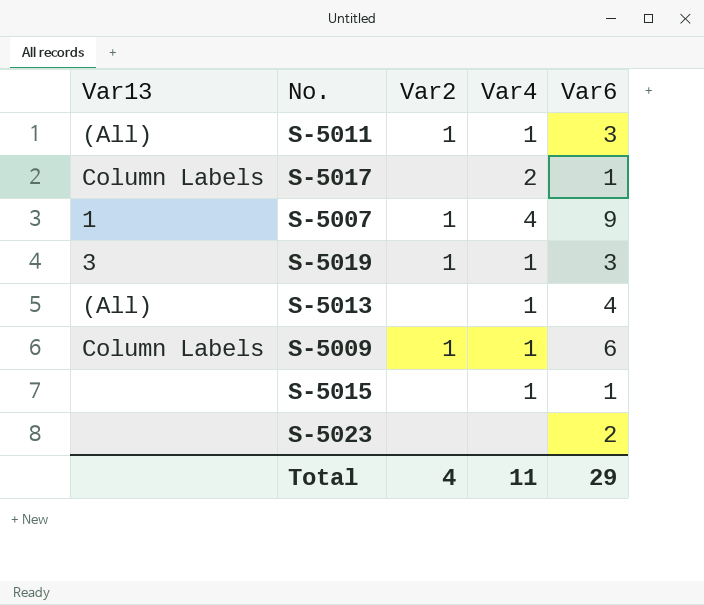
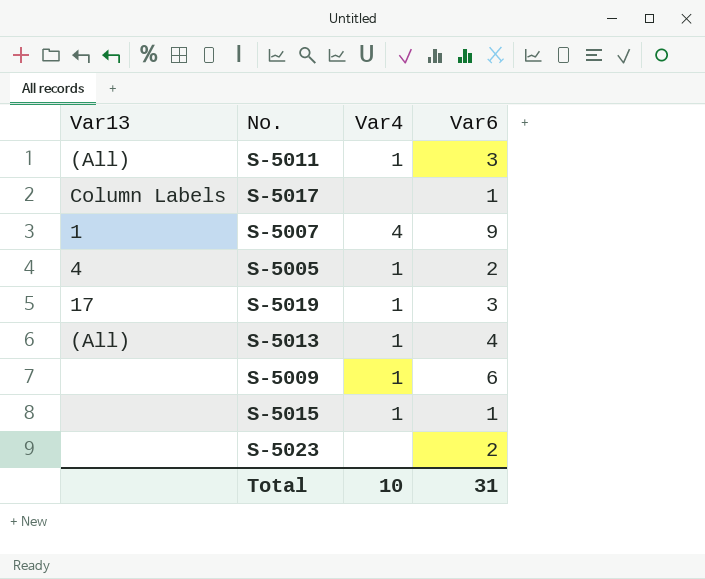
column Var2 | position: 3 -> none
S-5017 | Var4: 2 -> none
row S-5005: none -> 4 | 1 | 2
S-5019 | Var13: 3 -> 17
S-5009 | Var13: Column Labels -> none
Total | Var4: 11 -> 10
Total | Var6: 29 -> 31

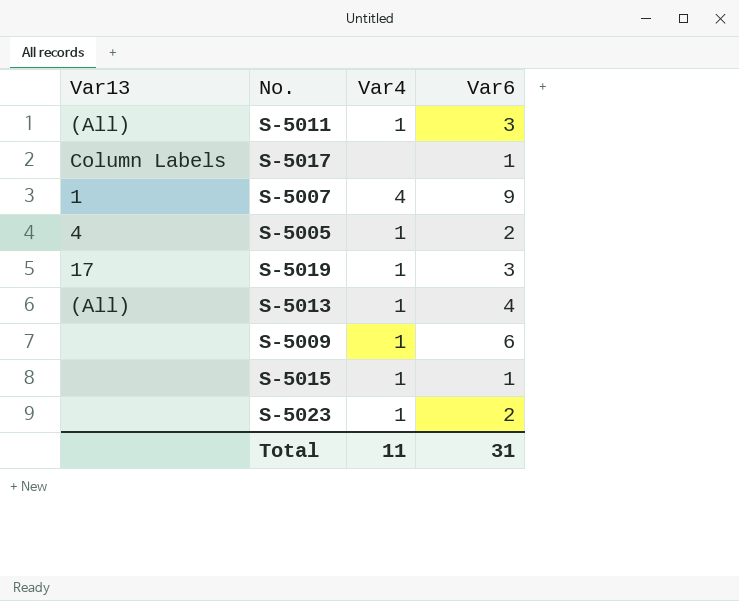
S-5023 | Var4: none -> 1
Total | Var4: 10 -> 11

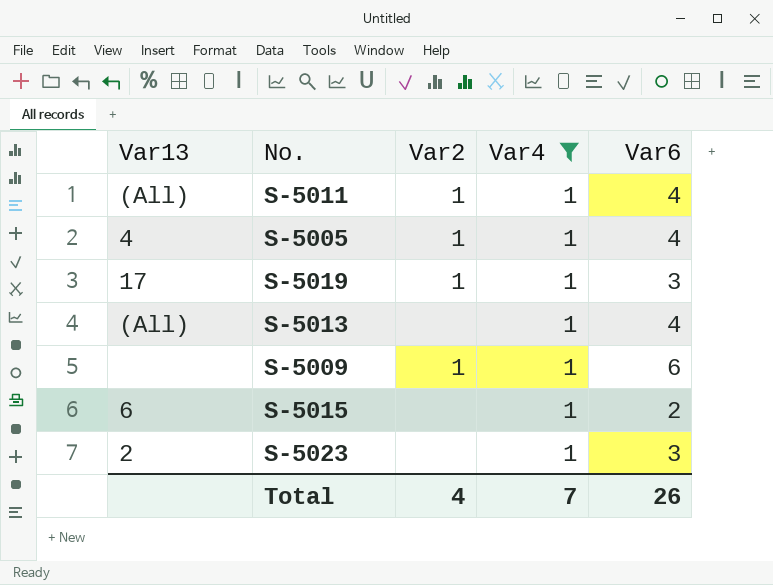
filter: none -> Var4 = 1
column Var2 | position: none -> 3
S-5011 | Var6: 3 -> 4
S-5005 | Var6: 2 -> 4
S-5015 | Var13: none -> 6
S-5015 | Var6: 1 -> 2
S-5023 | Var13: none -> 2
S-5023 | Var6: 2 -> 3
Total | Var4: 11 -> 7
Total | Var6: 31 -> 26

